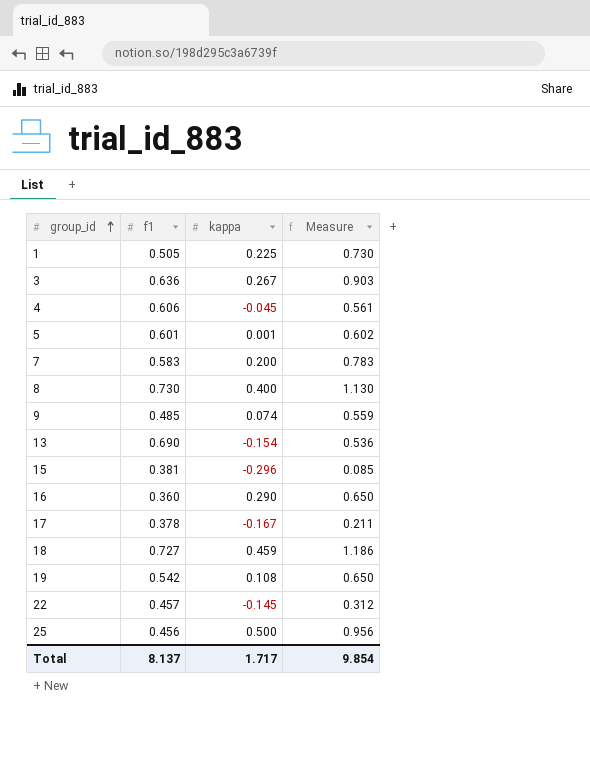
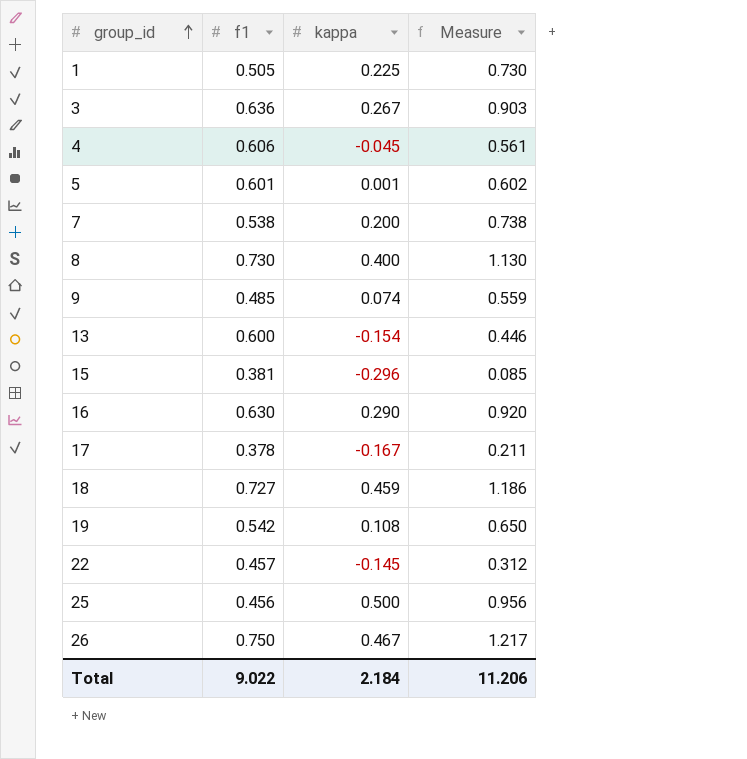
7 | f1: 0.583 -> 0.538
7 | Measure: 0.783 -> 0.738
13 | f1: 0.690 -> 0.600
13 | Measure: 0.536 -> 0.446
16 | f1: 0.360 -> 0.630
16 | Measure: 0.650 -> 0.920
row 26: none -> 0.750 | 0.467 | 1.217
Total | f1: 8.137 -> 9.022
Total | kappa: 1.717 -> 2.184
Total | Measure: 9.854 -> 11.206

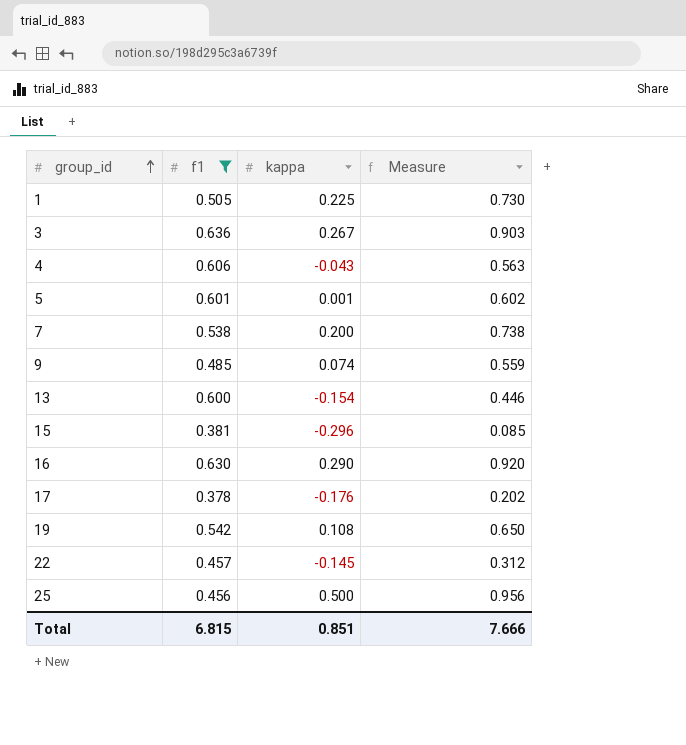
filter: none -> f1 <= 0.636
4 | kappa: -0.045 -> -0.043
4 | Measure: 0.561 -> 0.563
17 | kappa: -0.167 -> -0.176
17 | Measure: 0.211 -> 0.202
Total | f1: 9.022 -> 6.815
Total | kappa: 2.184 -> 0.851
Total | Measure: 11.206 -> 7.666

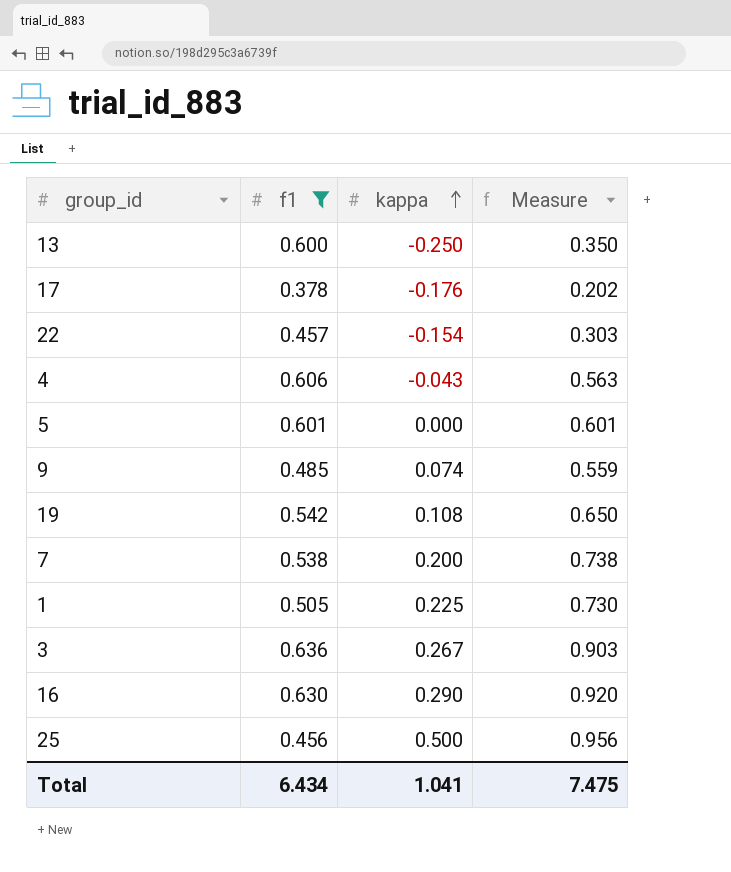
row order: group_id ascending -> kappa ascending
row 15: 0.381 | -0.296 | 0.085 -> none
13 | kappa: -0.154 -> -0.250
13 | Measure: 0.446 -> 0.350
22 | kappa: -0.145 -> -0.154
22 | Measure: 0.312 -> 0.303
5 | kappa: 0.001 -> 0.000
5 | Measure: 0.602 -> 0.601
Total | f1: 6.815 -> 6.434
Total | kappa: 0.851 -> 1.041
Total | Measure: 7.666 -> 7.475

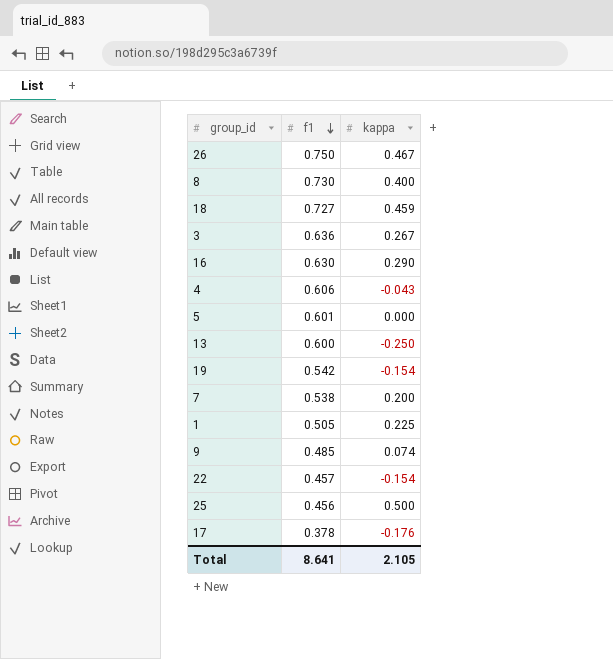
filter: f1 <= 0.636 -> none
row order: kappa ascending -> f1 descending
column Measure | formula: [f1] + [kappa] -> none
19 | kappa: 0.108 -> -0.154
Total | f1: 6.434 -> 8.641
Total | kappa: 1.041 -> 2.105

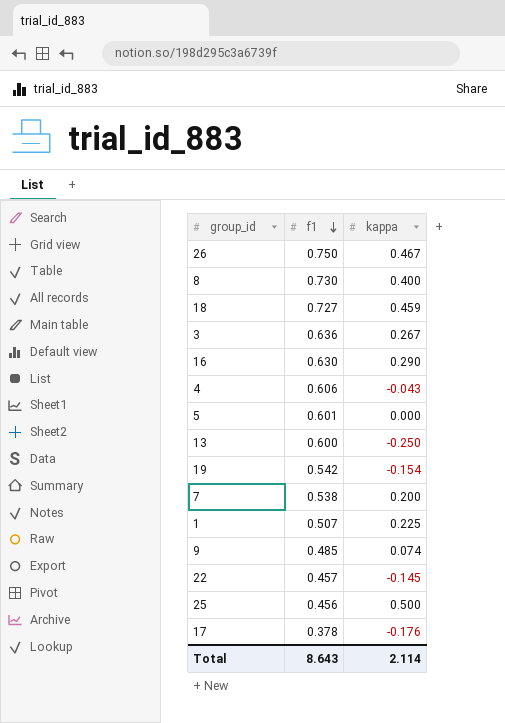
1 | f1: 0.505 -> 0.507
22 | kappa: -0.154 -> -0.145
Total | f1: 8.641 -> 8.643
Total | kappa: 2.105 -> 2.114

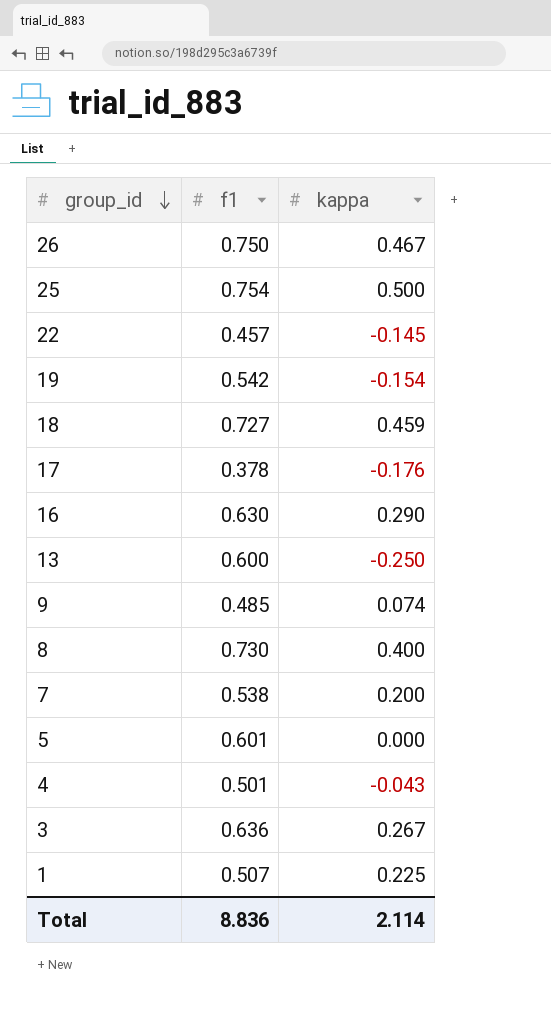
row order: f1 descending -> group_id descending
25 | f1: 0.456 -> 0.754
4 | f1: 0.606 -> 0.501
Total | f1: 8.643 -> 8.836

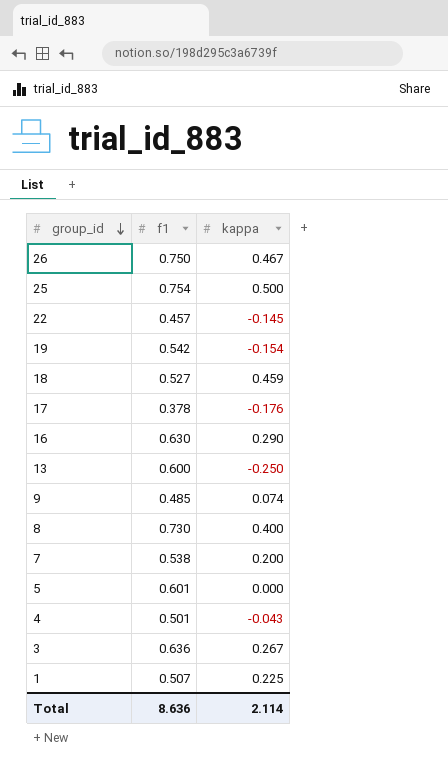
18 | f1: 0.727 -> 0.527
Total | f1: 8.836 -> 8.636

